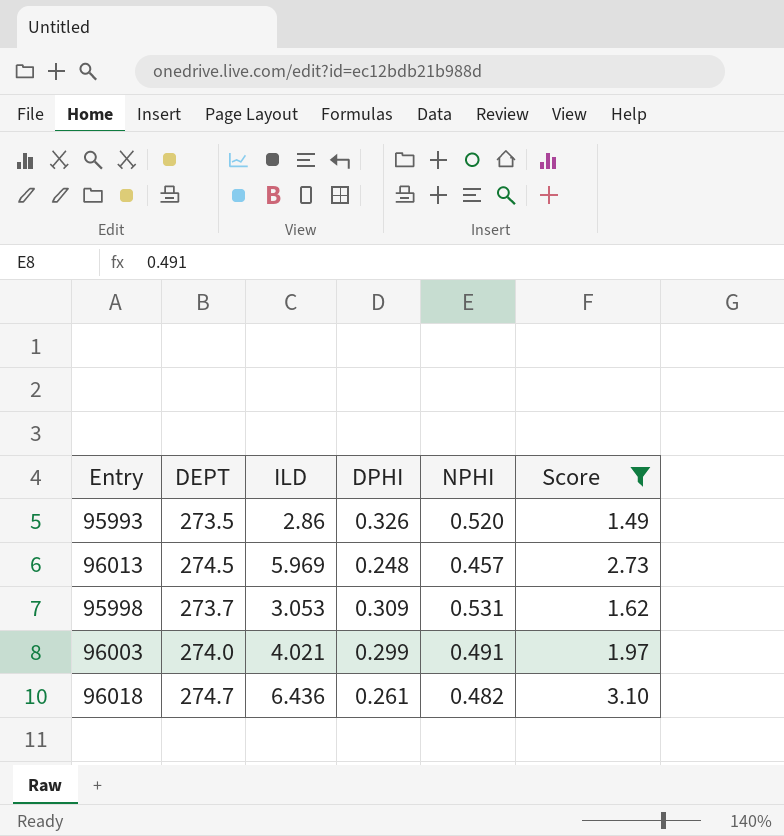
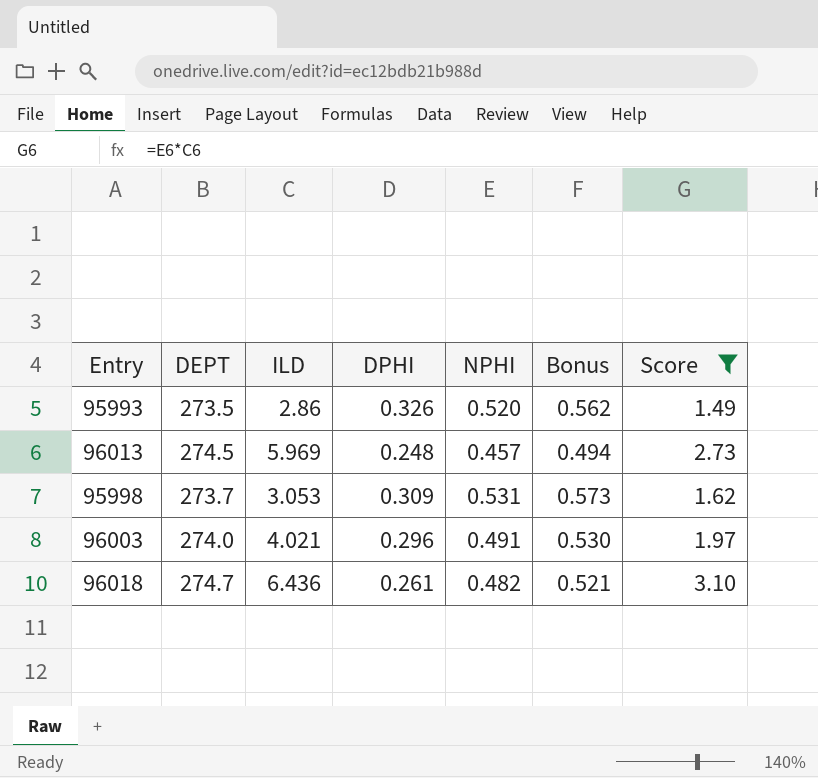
column Bonus | formula: none -> [NPHI] * 1.08
96003 | DPHI: 0.299 -> 0.296

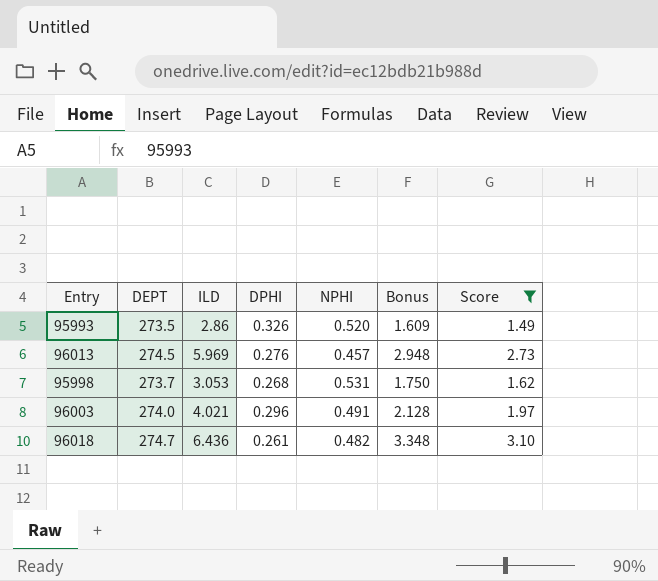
column Bonus | formula: [NPHI] * 1.08 -> [Score] * 1.08
96013 | DPHI: 0.248 -> 0.276
95998 | DPHI: 0.309 -> 0.268

